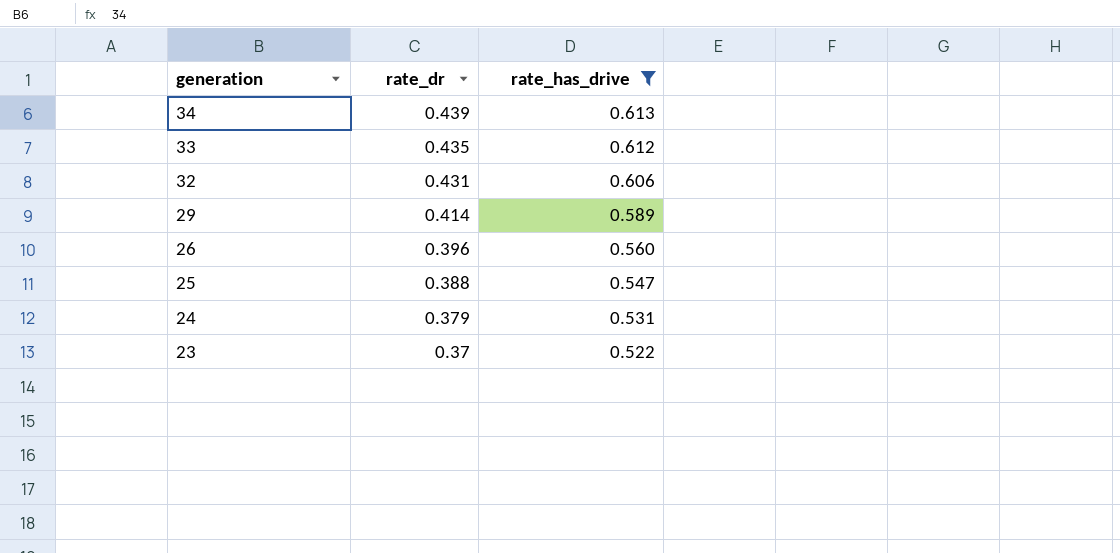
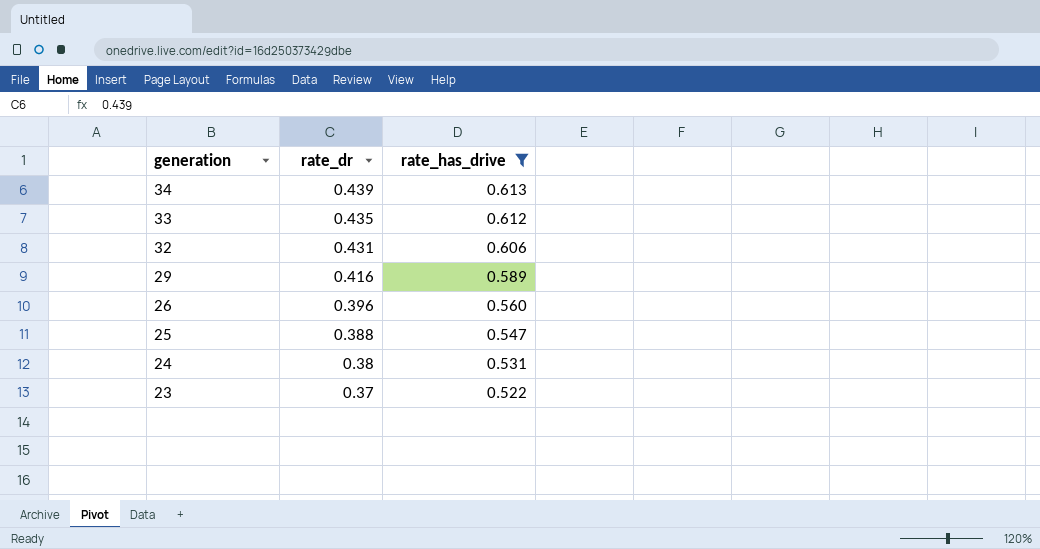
29 | rate_dr: 0.414 -> 0.416
24 | rate_dr: 0.379 -> 0.38

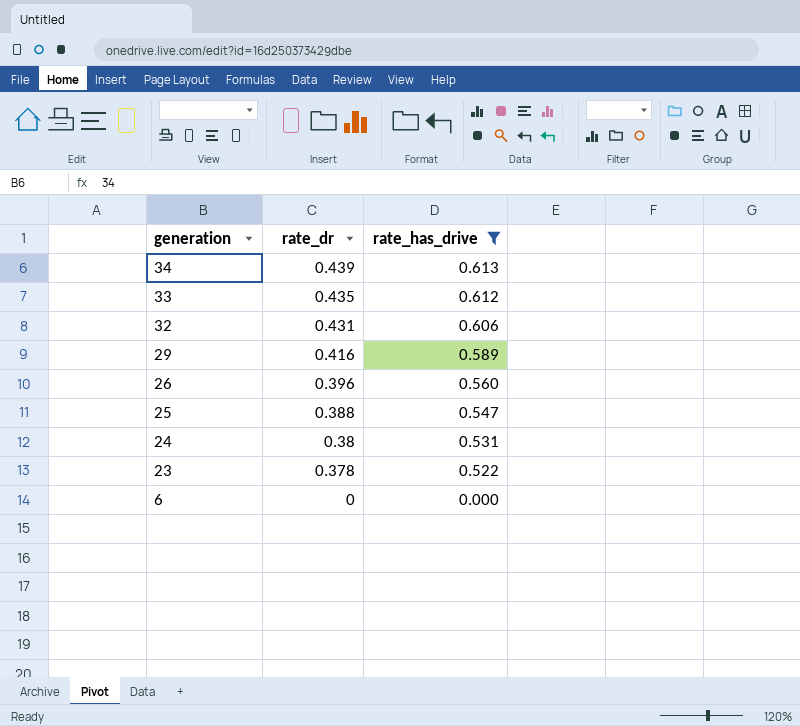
23 | rate_dr: 0.37 -> 0.378
row 6: none -> 0 | 0.000

